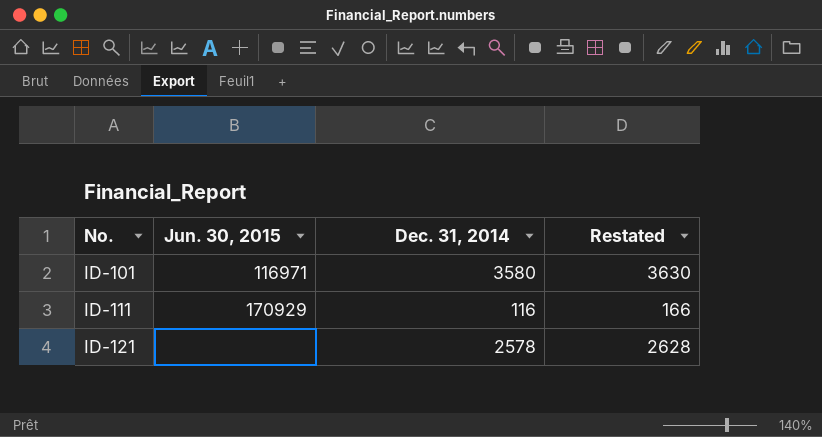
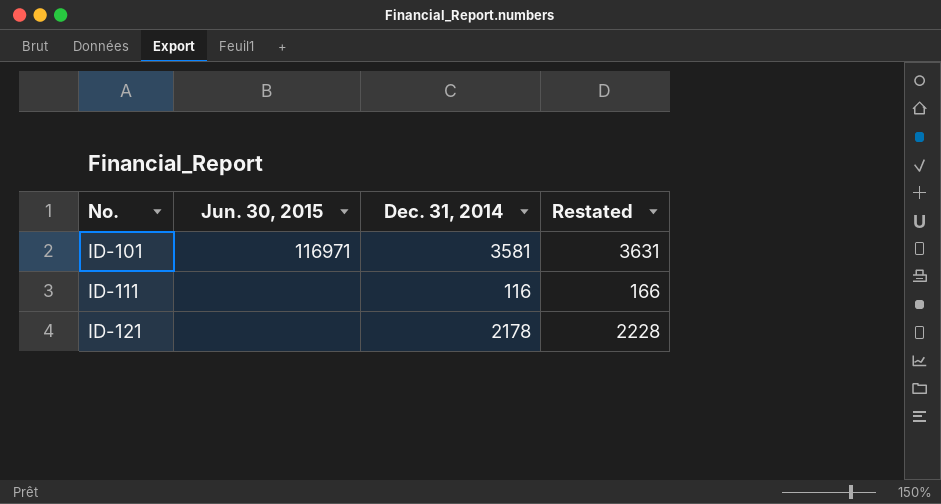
ID-101 | Dec. 31, 2014: 3580 -> 3581
ID-101 | Restated: 3630 -> 3631
ID-111 | Jun. 30, 2015: 170929 -> none
ID-121 | Dec. 31, 2014: 2578 -> 2178
ID-121 | Restated: 2628 -> 2228

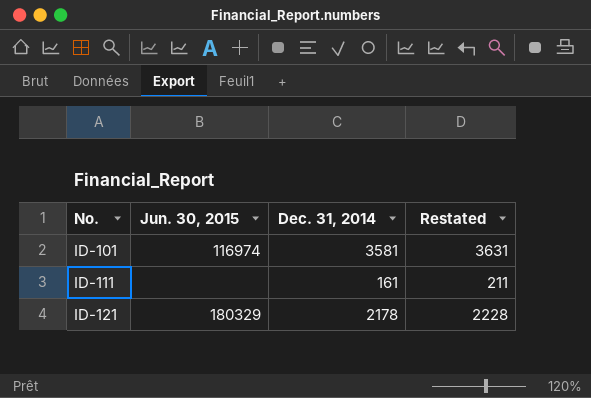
ID-101 | Jun. 30, 2015: 116971 -> 116974
ID-111 | Dec. 31, 2014: 116 -> 161
ID-111 | Restated: 166 -> 211
ID-121 | Jun. 30, 2015: none -> 180329

